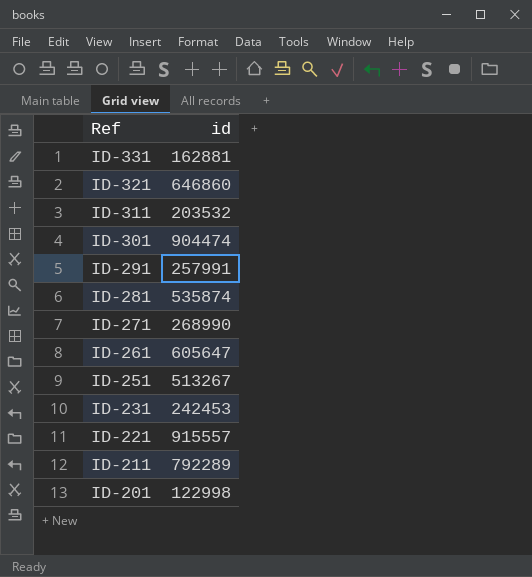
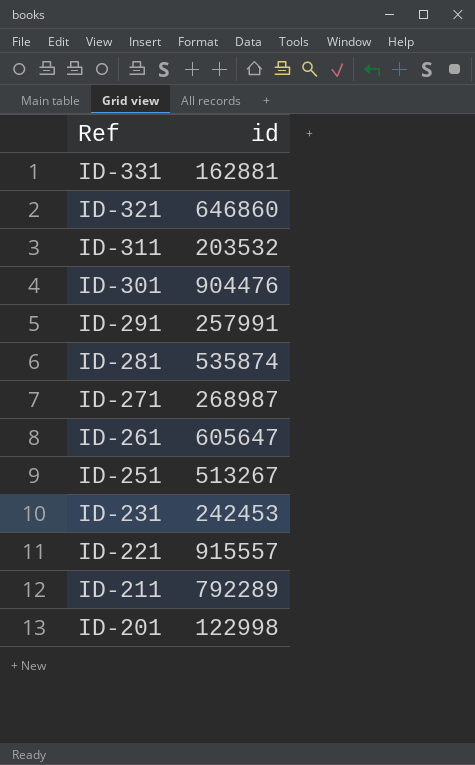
ID-301 | id: 904474 -> 904476
ID-271 | id: 268990 -> 268987

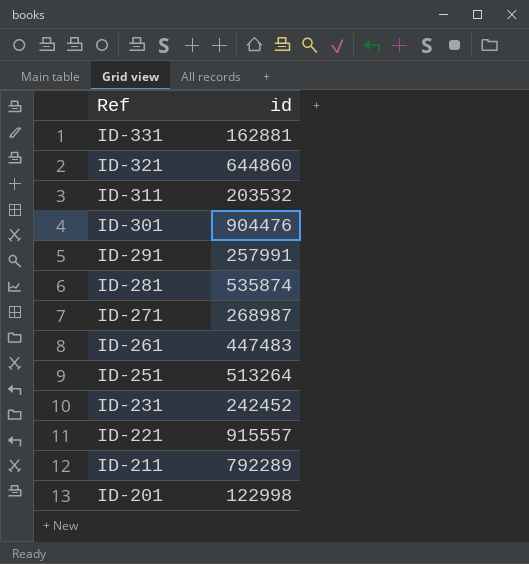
ID-321 | id: 646860 -> 644860
ID-261 | id: 605647 -> 447483
ID-251 | id: 513267 -> 513264
ID-231 | id: 242453 -> 242452

